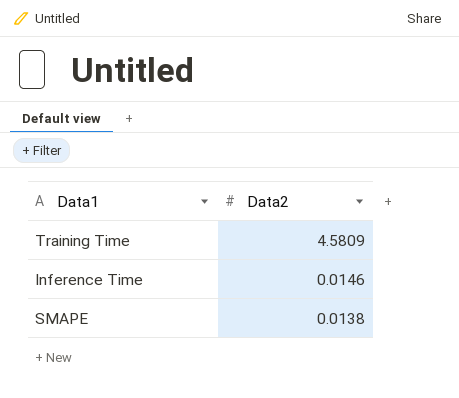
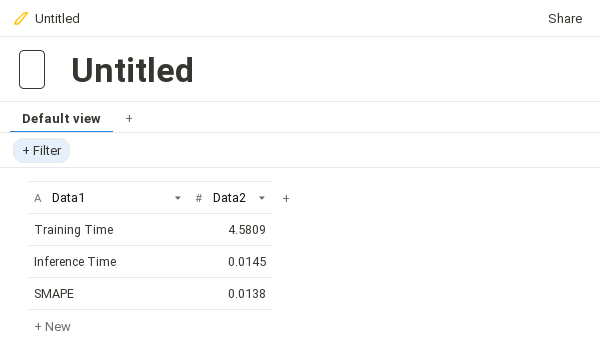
Inference Time | Data2: 0.0146 -> 0.0145

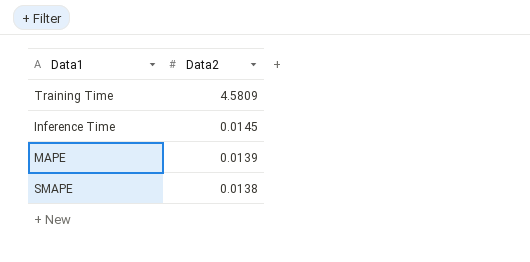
row MAPE: none -> 0.0139

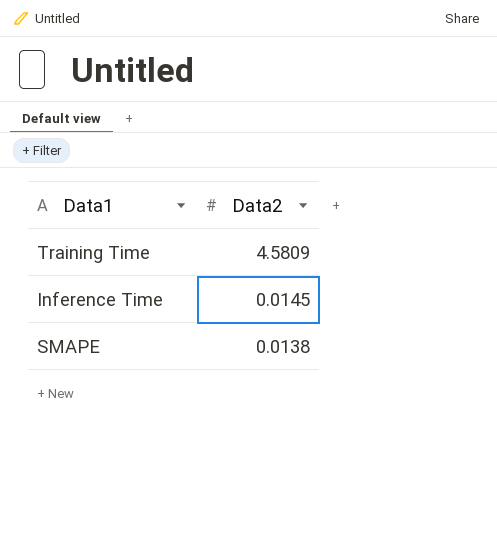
row MAPE: 0.0139 -> none

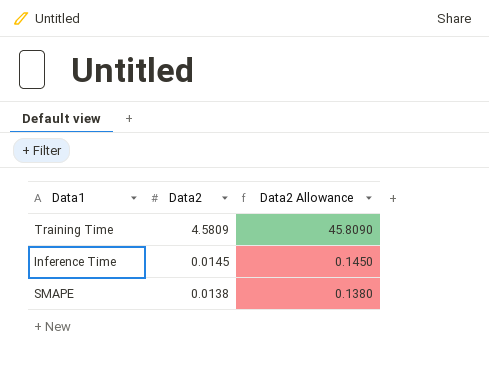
column Data2 Allowance | formula: none -> [Data2] * 10

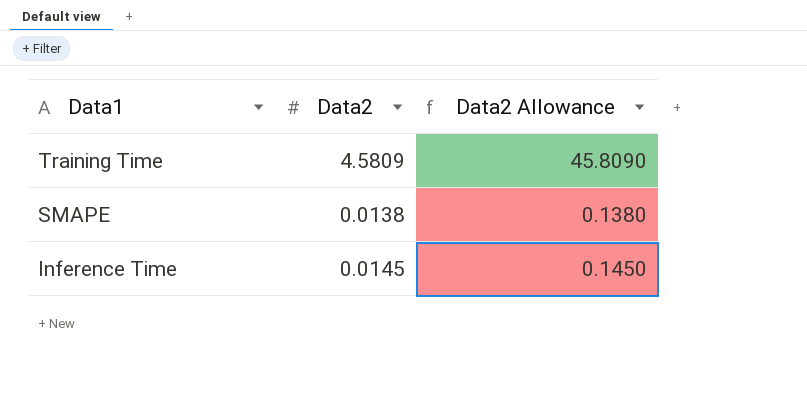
row order: Data2 descending -> Data1 descending

